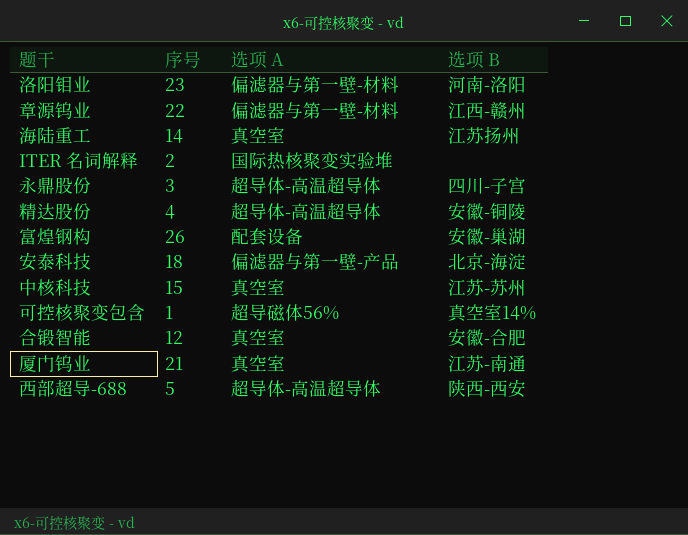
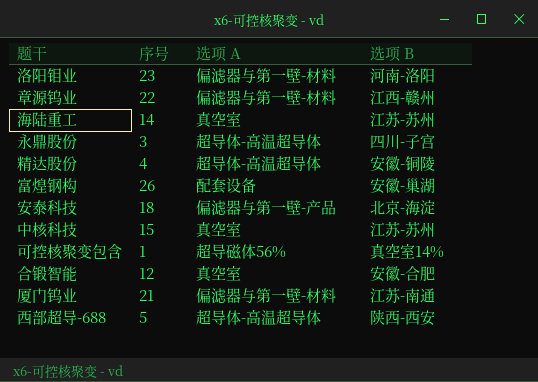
row ITER 名词解释: 2 | 国际热核聚变实验堆 | none -> none
海陆重工 | 选项 B: 江苏扬州 -> 江苏-苏州
厦门钨业 | 选项 A: 真空室 -> 偏滤器与第一壁-材料

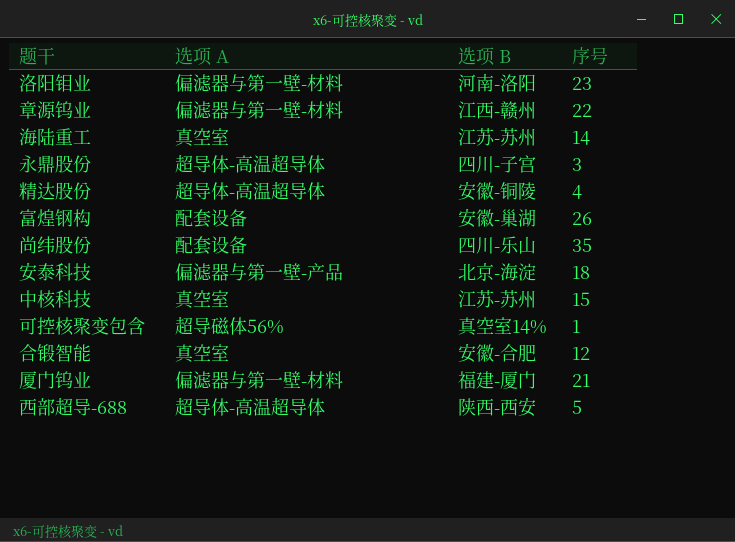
column 序号 | position: 2 -> 4
row 尚纬股份: none -> 配套设备 | 四川-乐山 | 35
厦门钨业 | 选项 B: 江苏-南通 -> 福建-厦门

